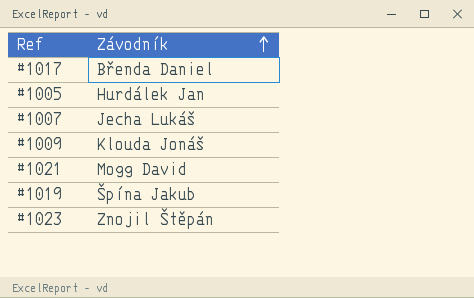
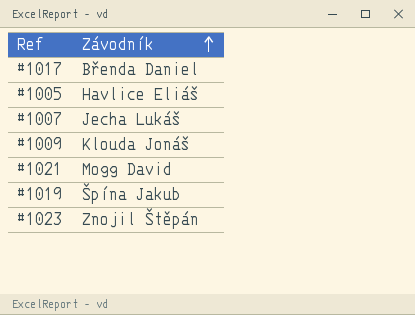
#1005 | Závodník: Hurdálek Jan -> Havlice Eliáš

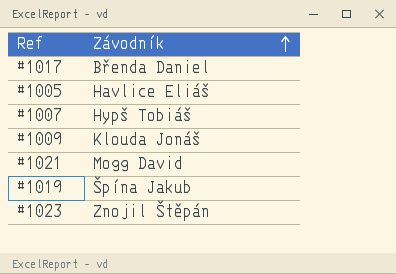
#1007 | Závodník: Jecha Lukáš -> Hypš Tobiáš

